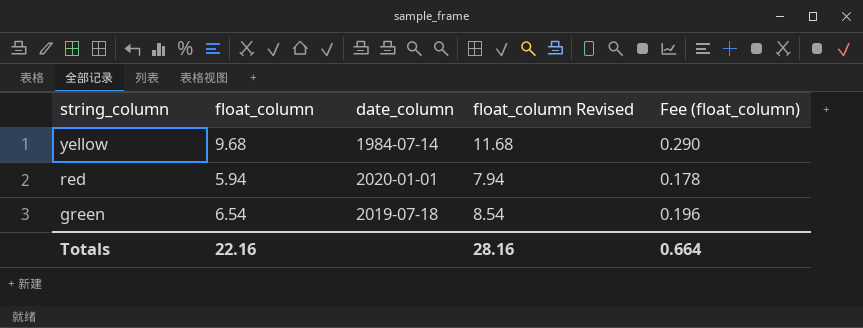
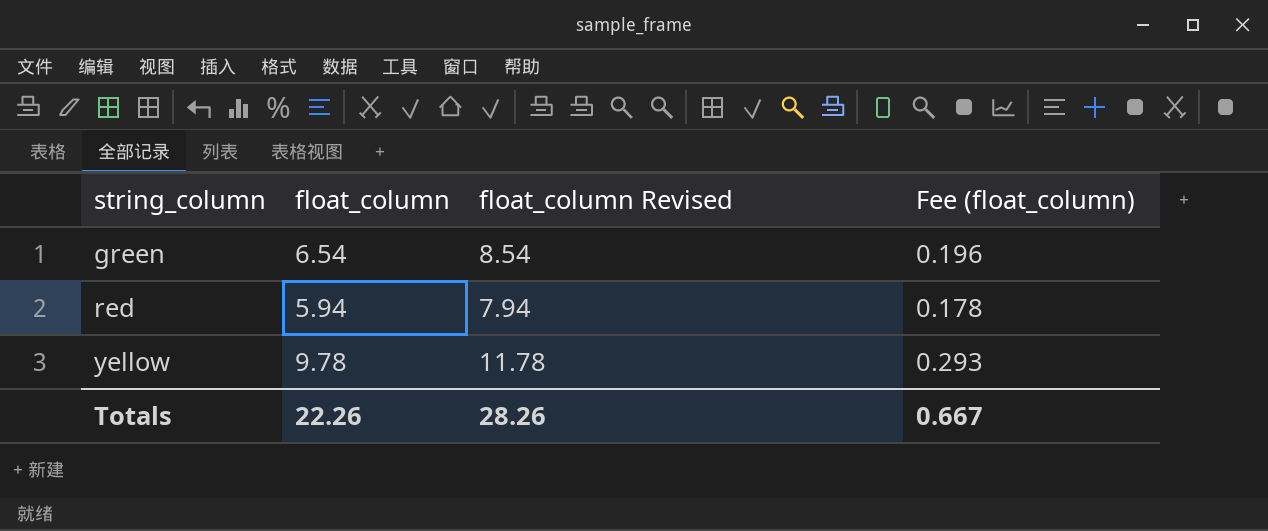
row order: string_column descending -> string_column ascending
column date_column | position: 3 -> none
yellow | float_column: 9.68 -> 9.78
yellow | float_column Revised: 11.68 -> 11.78
yellow | Fee (float_column): 0.290 -> 0.293
Totals | float_column: 22.16 -> 22.26
Totals | float_column Revised: 28.16 -> 28.26
Totals | Fee (float_column): 0.664 -> 0.667

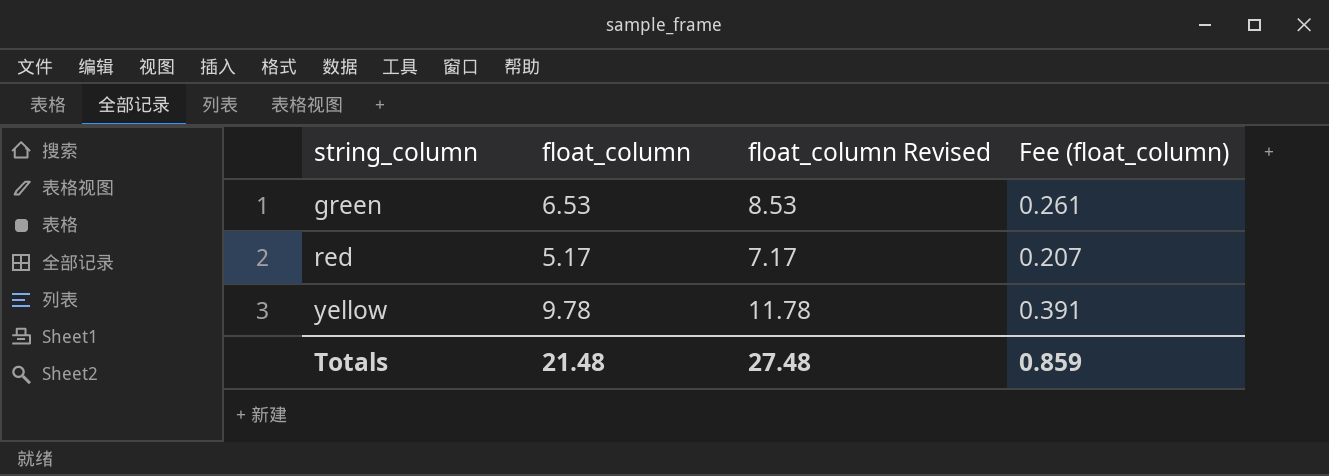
column Fee (float_column) | formula: [float_column] * 0.03 -> [float_column] * 0.04
green | float_column: 6.54 -> 6.53
green | float_column Revised: 8.54 -> 8.53
red | float_column: 5.94 -> 5.17
red | float_column Revised: 7.94 -> 7.17
Totals | float_column: 22.26 -> 21.48
Totals | float_column Revised: 28.26 -> 27.48
Totals | Fee (float_column): 0.667 -> 0.859

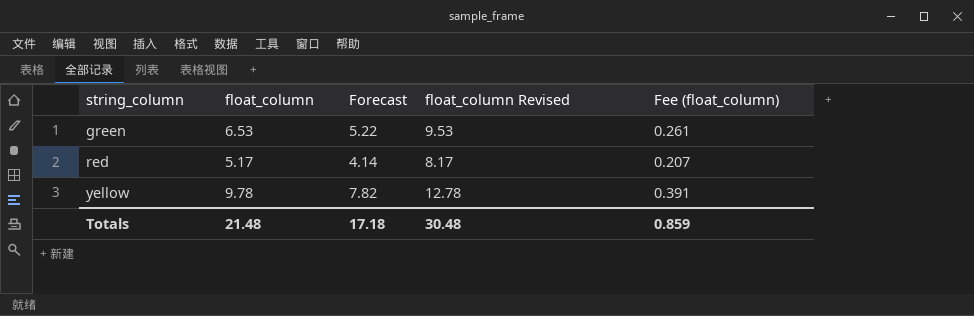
column Forecast | formula: none -> [float_column] * 0.8
column float_column Revised | formula: [float_column] + 2 -> [float_column] + 3
Totals | float_column Revised: 27.48 -> 30.48

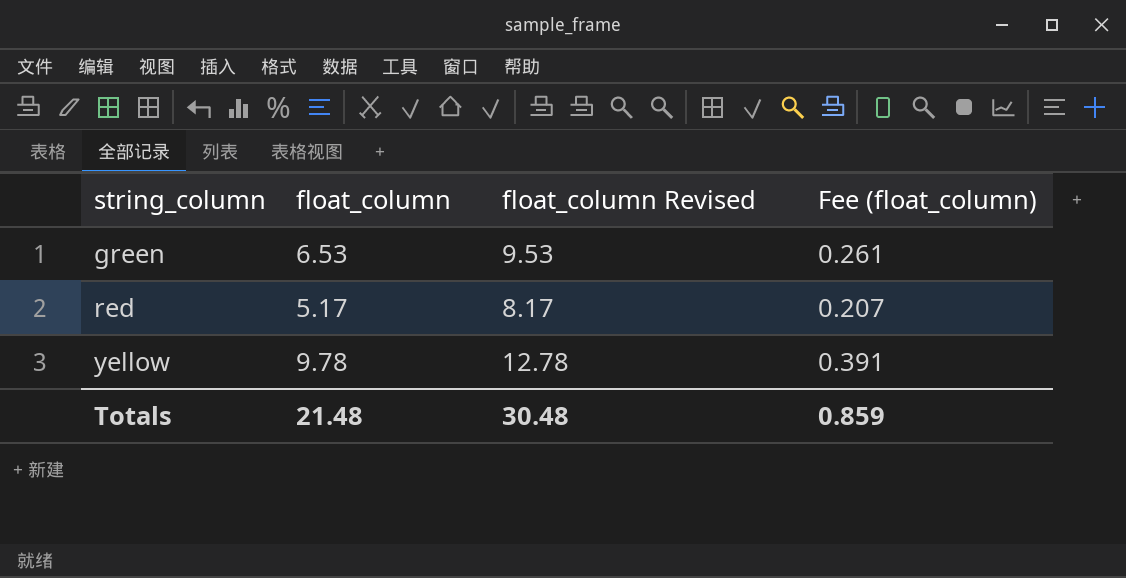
column Forecast | formula: [float_column] * 0.8 -> none

